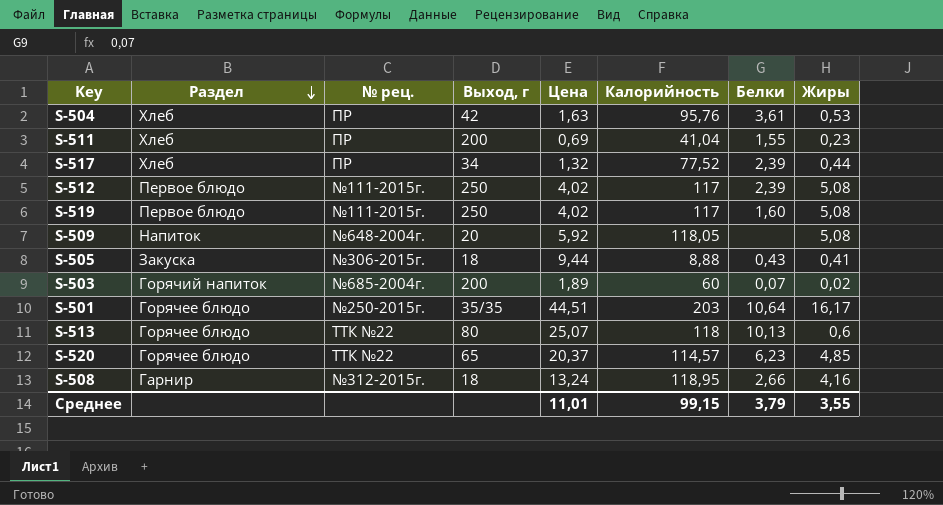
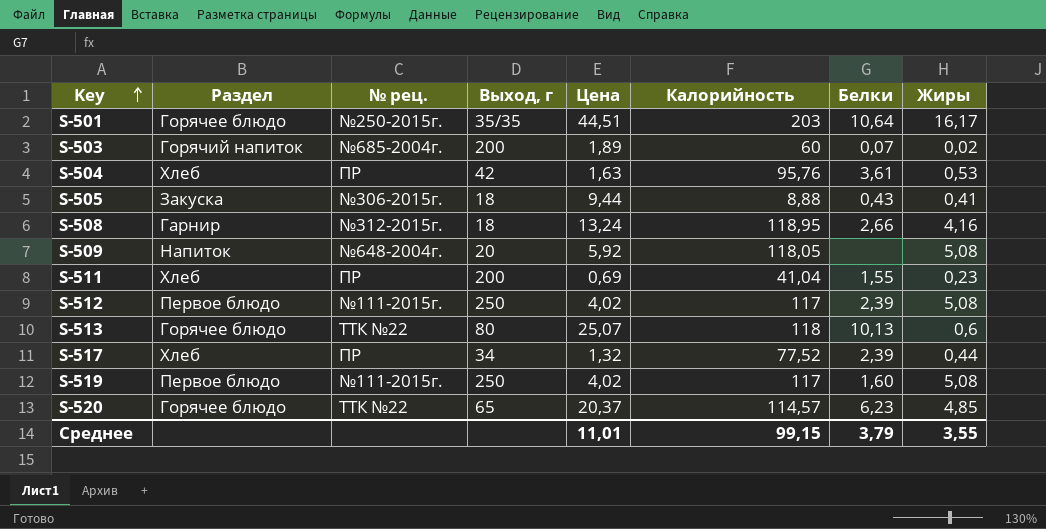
row order: Раздел descending -> Key ascending

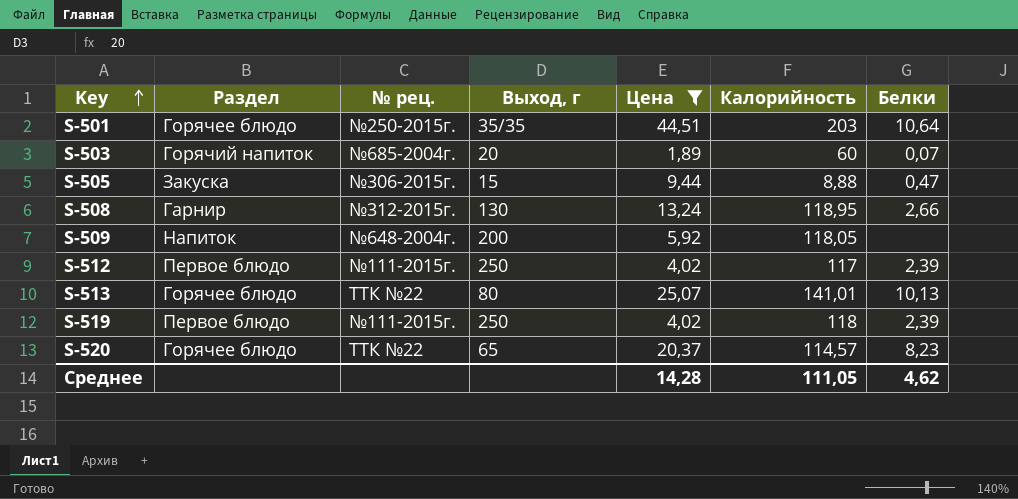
filter: none -> Цена >= 1,89
column Жиры | position: 8 -> none
S-503 | Выход, г: 200 -> 20
S-505 | Выход, г: 18 -> 15
S-505 | Белки: 0,43 -> 0,47
S-508 | Выход, г: 18 -> 130
S-509 | Выход, г: 20 -> 200
S-513 | Калорийность: 118 -> 141,01
S-519 | Калорийность: 117 -> 118
S-519 | Белки: 1,60 -> 2,39
S-520 | Белки: 6,23 -> 8,23
Среднее | Цена: 11,01 -> 14,28
Среднее | Калорийность: 99,15 -> 111,05
Среднее | Белки: 3,79 -> 4,62

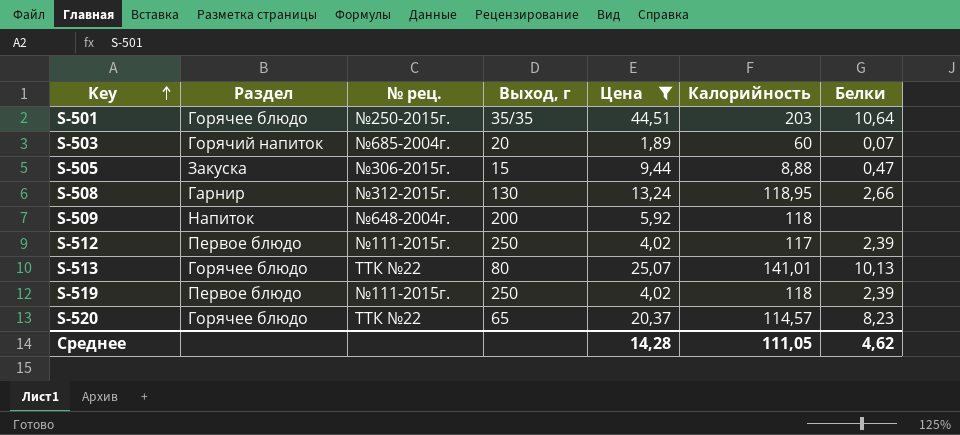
S-509 | Калорийность: 118,05 -> 118

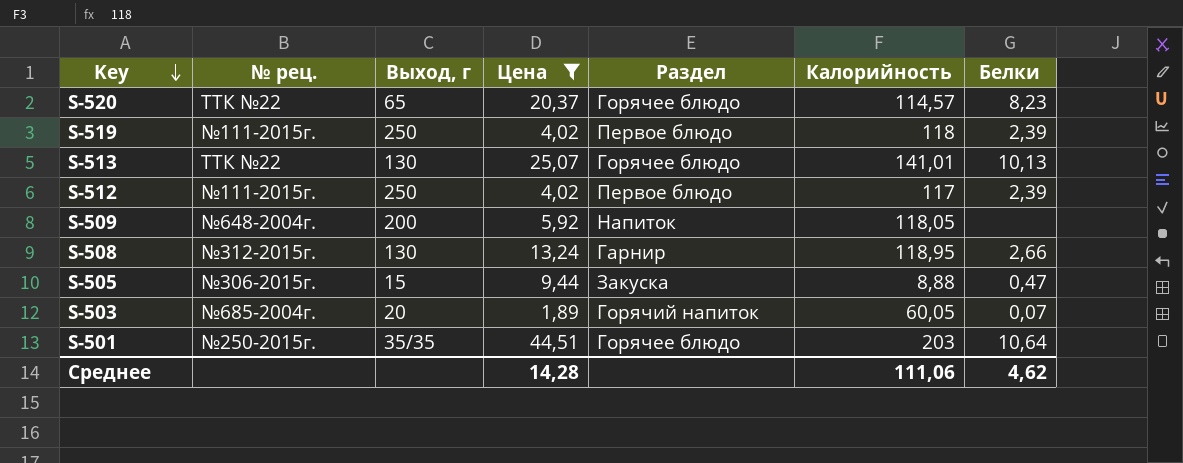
row order: Key ascending -> Key descending
column Раздел | position: 2 -> 5
S-513 | Выход, г: 80 -> 130
S-509 | Калорийность: 118 -> 118,05
S-503 | Калорийность: 60 -> 60,05
Среднее | Калорийность: 111,05 -> 111,06

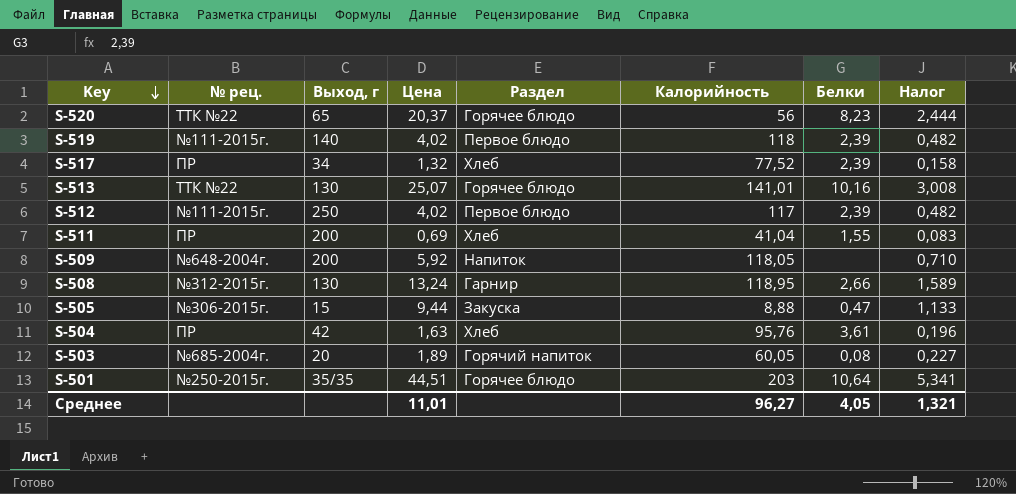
filter: Цена >= 1,89 -> none
column Налог | formula: none -> [Цена] * 0,12
S-520 | Калорийность: 114,57 -> 56
S-519 | Выход, г: 250 -> 140
S-513 | Белки: 10,13 -> 10,16
S-503 | Белки: 0,07 -> 0,08
Среднее | Цена: 14,28 -> 11,01
Среднее | Калорийность: 111,06 -> 96,27
Среднее | Белки: 4,62 -> 4,05

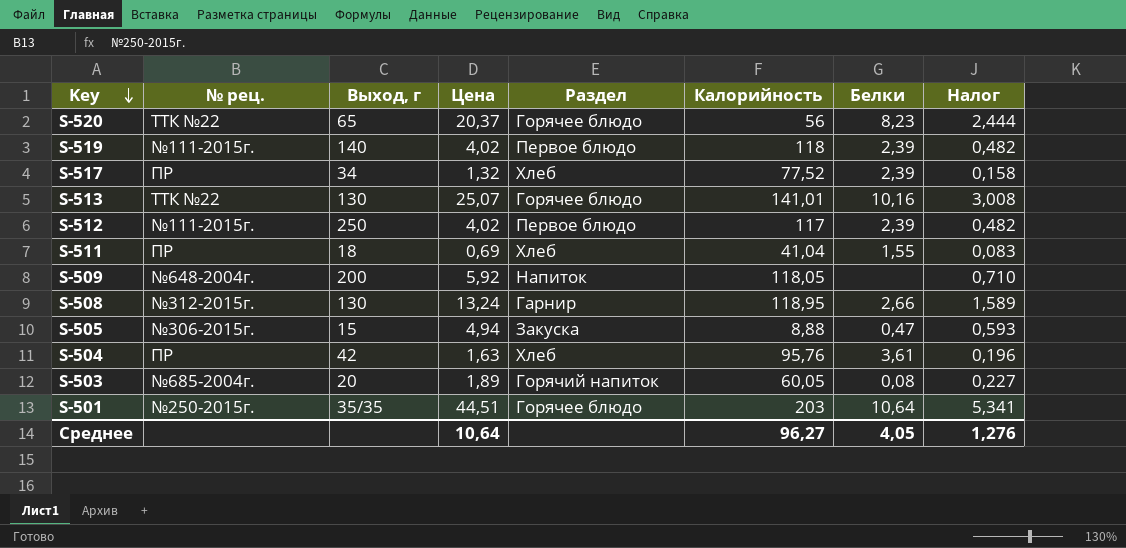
S-511 | Выход, г: 200 -> 18
S-505 | Цена: 9,44 -> 4,94
S-505 | Налог: 1,133 -> 0,593
Среднее | Цена: 11,01 -> 10,64
Среднее | Налог: 1,321 -> 1,276

